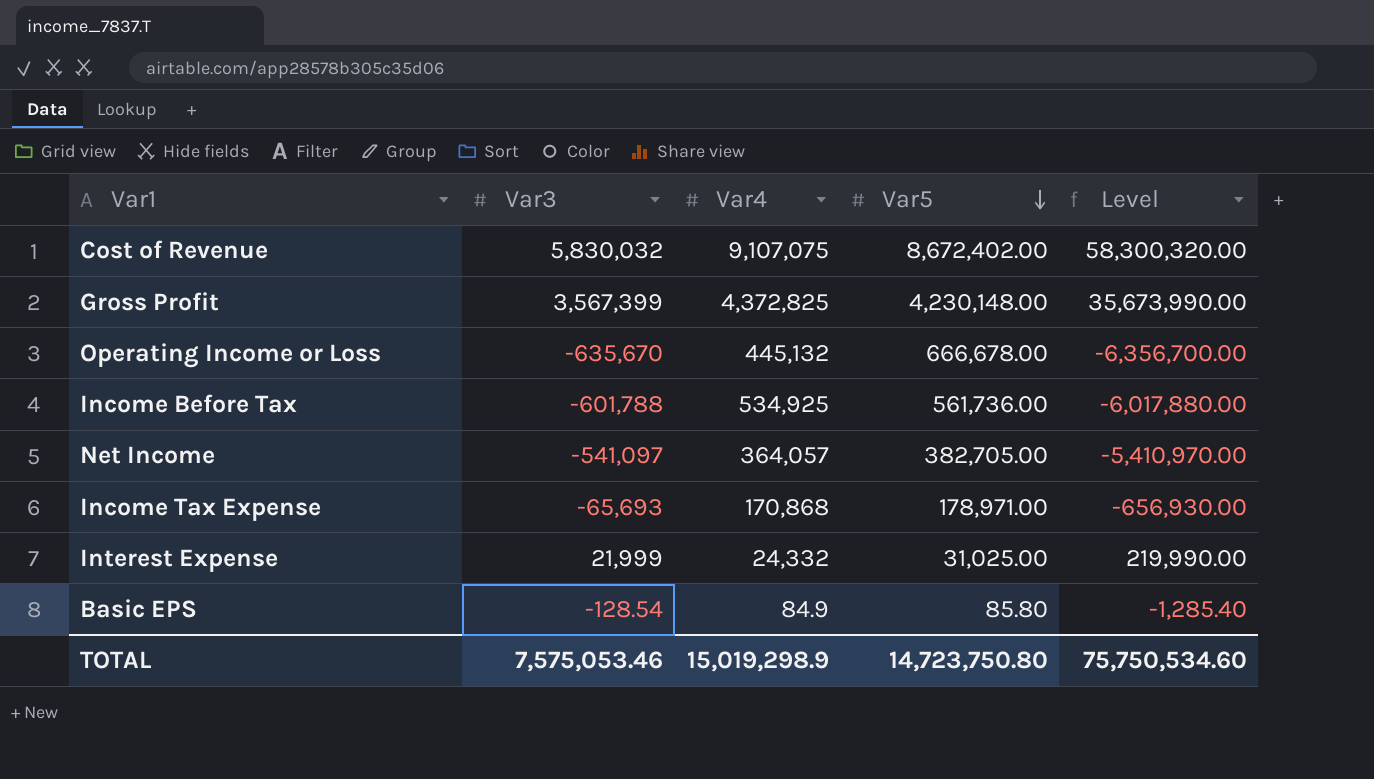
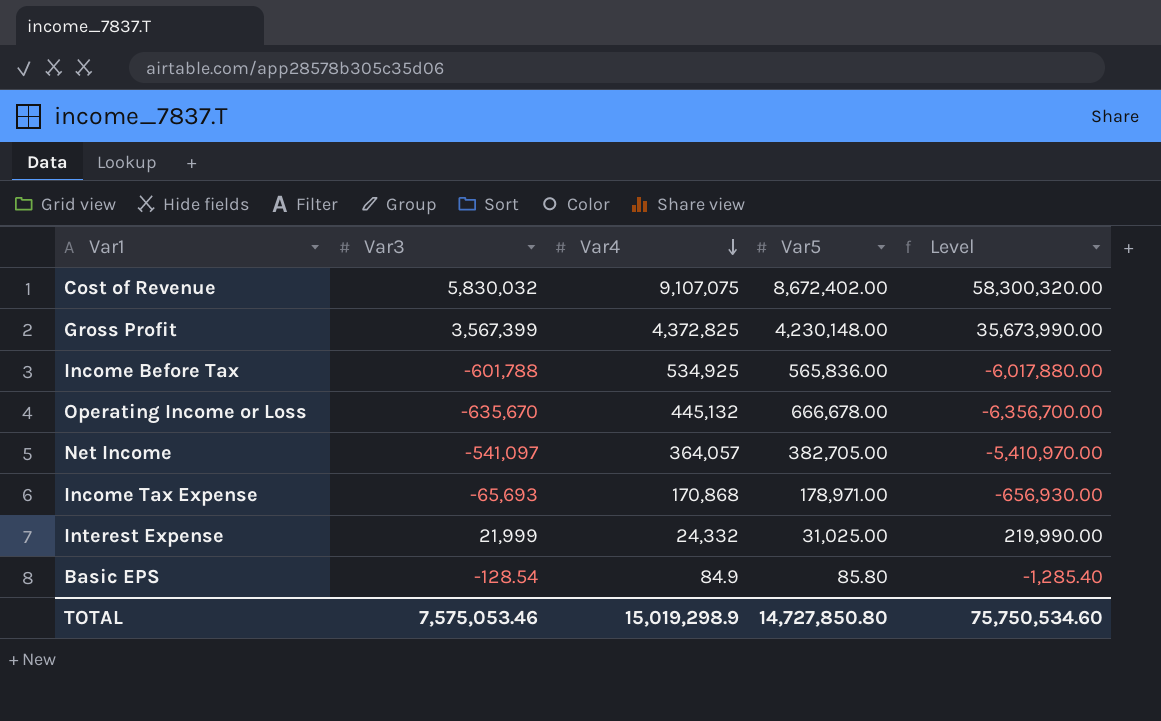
row order: Var5 descending -> Var4 descending
Income Before Tax | Var5: 561,736.00 -> 565,836.00
TOTAL | Var5: 14,723,750.80 -> 14,727,850.80

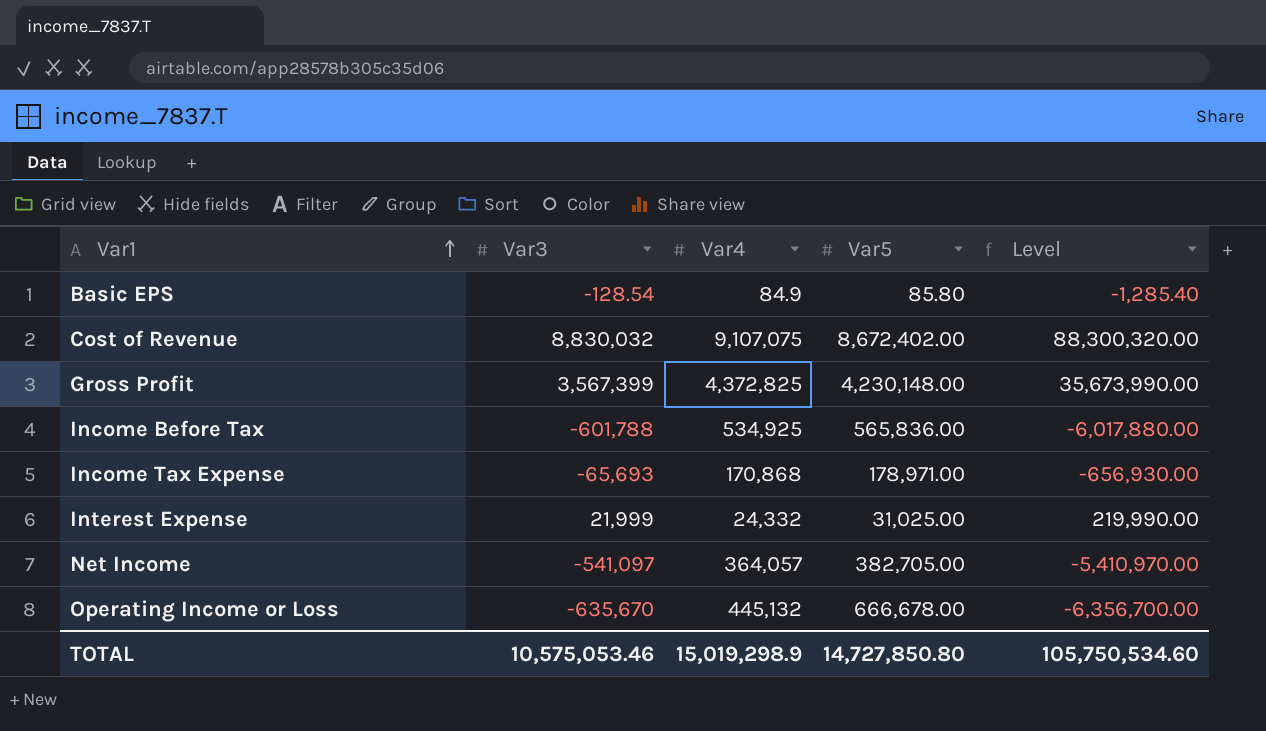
row order: Var4 descending -> Var1 ascending
Cost of Revenue | Var3: 5,830,032 -> 8,830,032
Cost of Revenue | Level: 58,300,320.00 -> 88,300,320.00
TOTAL | Var3: 7,575,053.46 -> 10,575,053.46
TOTAL | Level: 75,750,534.60 -> 105,750,534.60

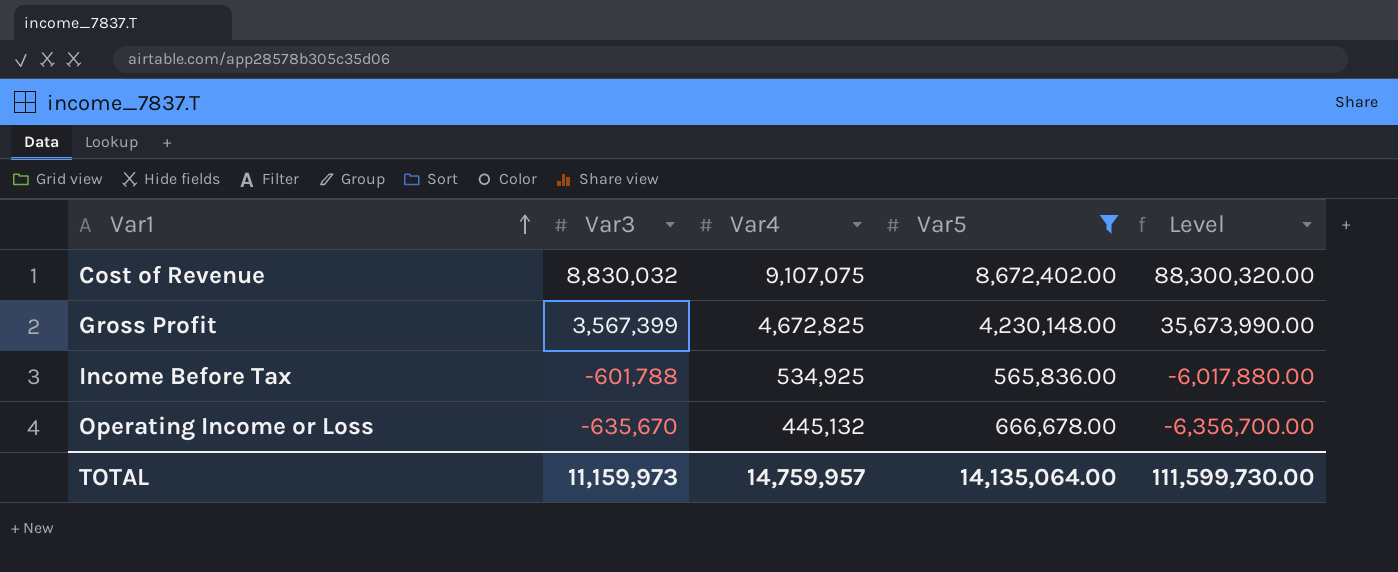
filter: none -> Var5 >= 565,836.00
Gross Profit | Var4: 4,372,825 -> 4,672,825
TOTAL | Var3: 10,575,053.46 -> 11,159,973
TOTAL | Var4: 15,019,298.9 -> 14,759,957
TOTAL | Var5: 14,727,850.80 -> 14,135,064.00
TOTAL | Level: 105,750,534.60 -> 111,599,730.00

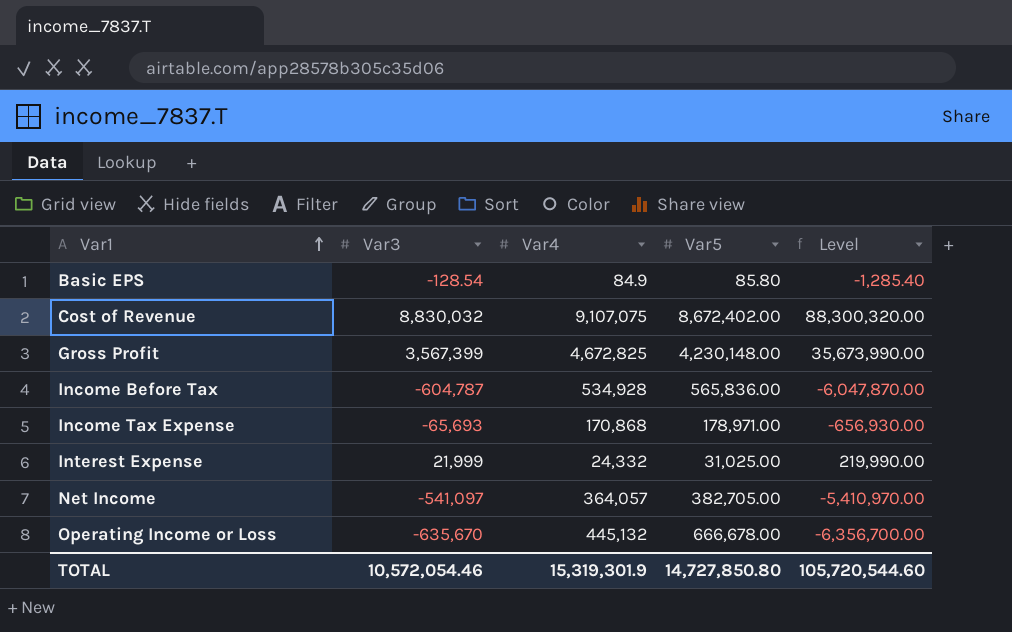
filter: Var5 >= 565,836.00 -> none
Income Before Tax | Var3: -601,788 -> -604,787
Income Before Tax | Var4: 534,925 -> 534,928
Income Before Tax | Level: -6,017,880.00 -> -6,047,870.00
TOTAL | Var3: 11,159,973 -> 10,572,054.46
TOTAL | Var4: 14,759,957 -> 15,319,301.9
TOTAL | Var5: 14,135,064.00 -> 14,727,850.80
TOTAL | Level: 111,599,730.00 -> 105,720,544.60

